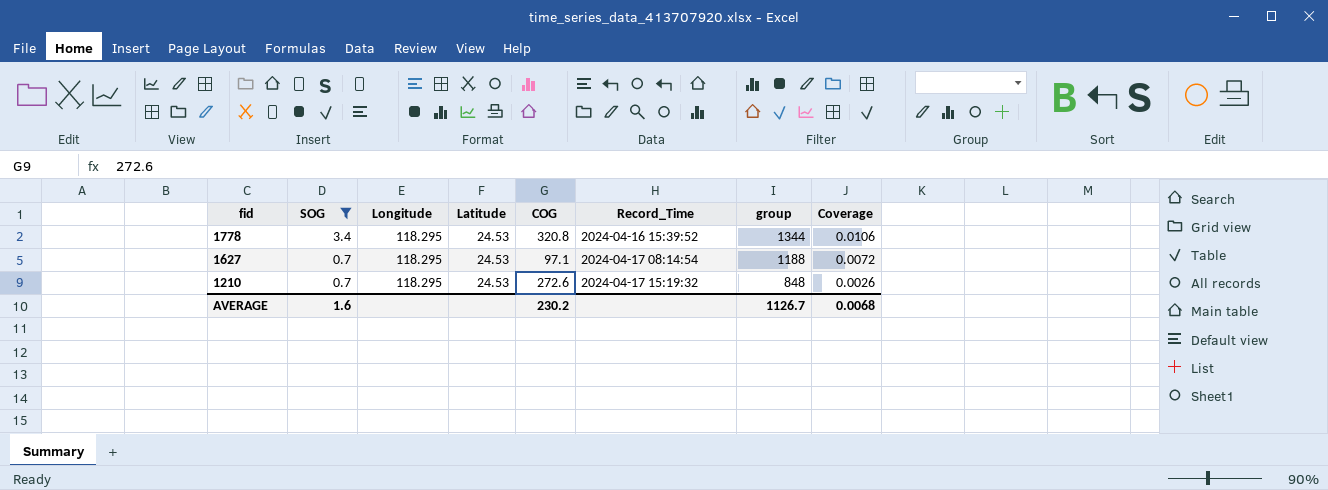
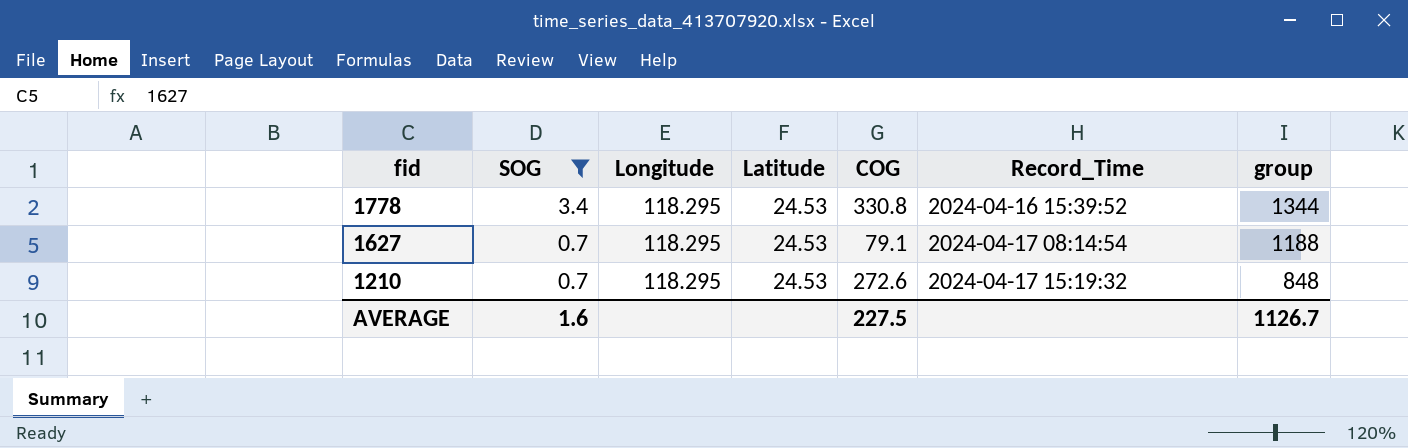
column Coverage | formula: [SOG] / [COG] -> none
1778 | COG: 320.8 -> 330.8
1627 | COG: 97.1 -> 79.1
AVERAGE | COG: 230.2 -> 227.5

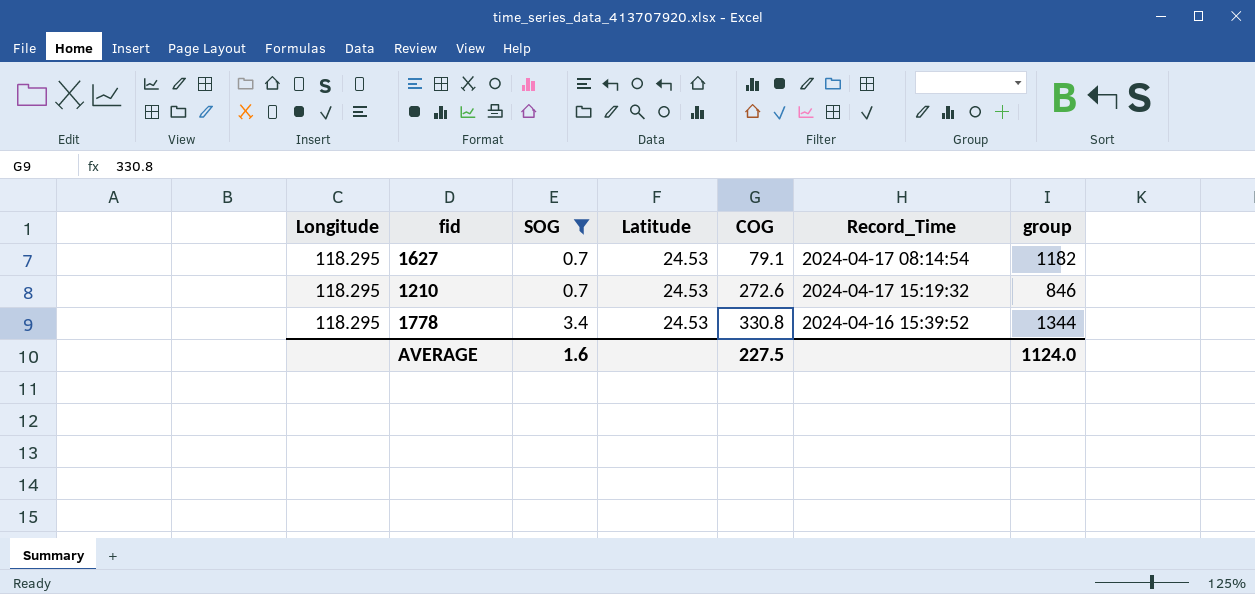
row order: fid descending -> SOG ascending
column Longitude | position: 3 -> 1
1627 | group: 1188 -> 1182
1210 | group: 848 -> 846
AVERAGE | group: 1126.7 -> 1124.0

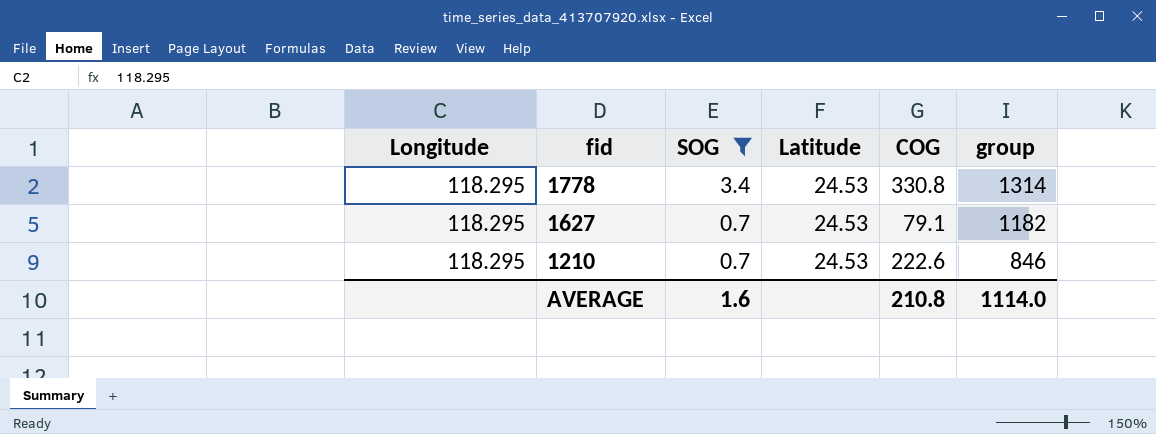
row order: SOG ascending -> fid descending
column Record_Time | position: 6 -> none
1778 | group: 1344 -> 1314
1210 | COG: 272.6 -> 222.6
AVERAGE | COG: 227.5 -> 210.8
AVERAGE | group: 1124.0 -> 1114.0

